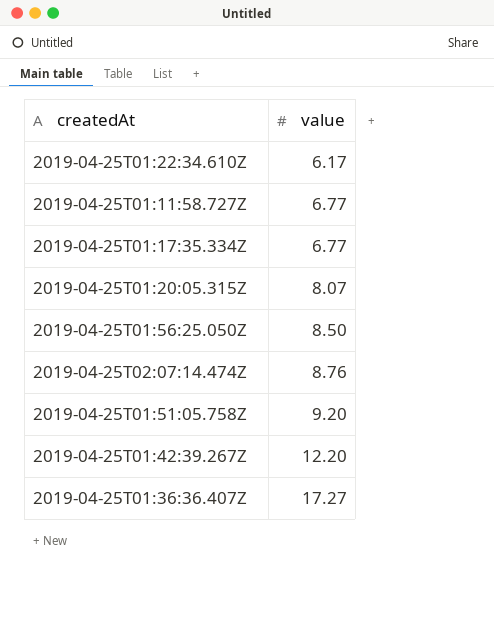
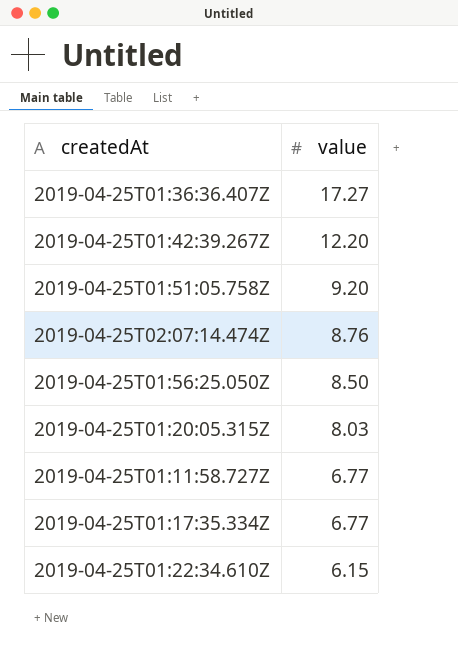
row order: value ascending -> value descending
2019-04-25T01:20:05.315Z | value: 8.07 -> 8.03
2019-04-25T01:22:34.610Z | value: 6.17 -> 6.15

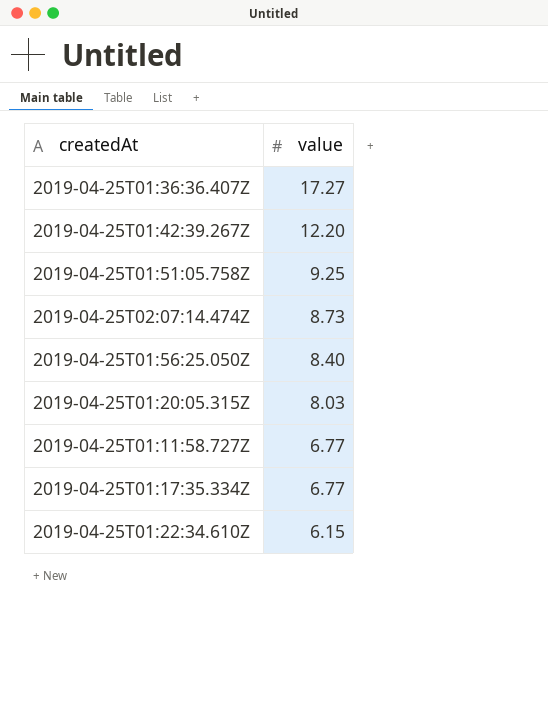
2019-04-25T01:51:05.758Z | value: 9.20 -> 9.25
2019-04-25T02:07:14.474Z | value: 8.76 -> 8.73
2019-04-25T01:56:25.050Z | value: 8.50 -> 8.40

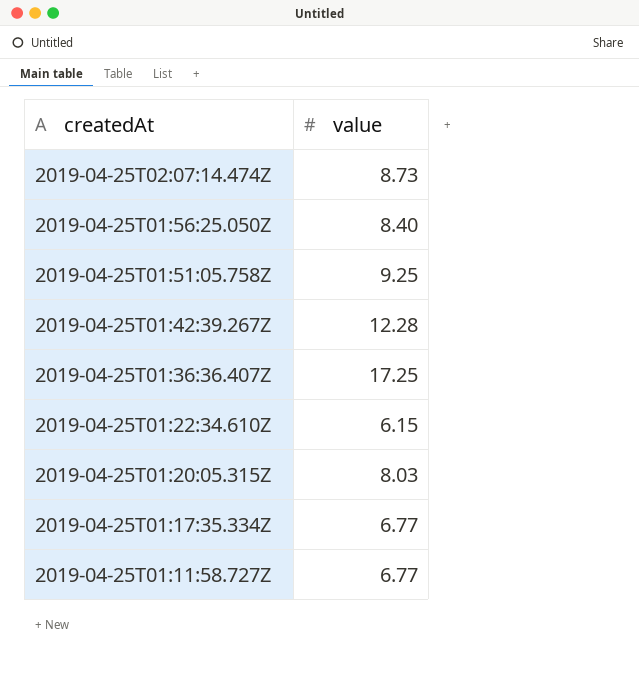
row order: value descending -> createdAt descending
2019-04-25T01:42:39.267Z | value: 12.20 -> 12.28
2019-04-25T01:36:36.407Z | value: 17.27 -> 17.25

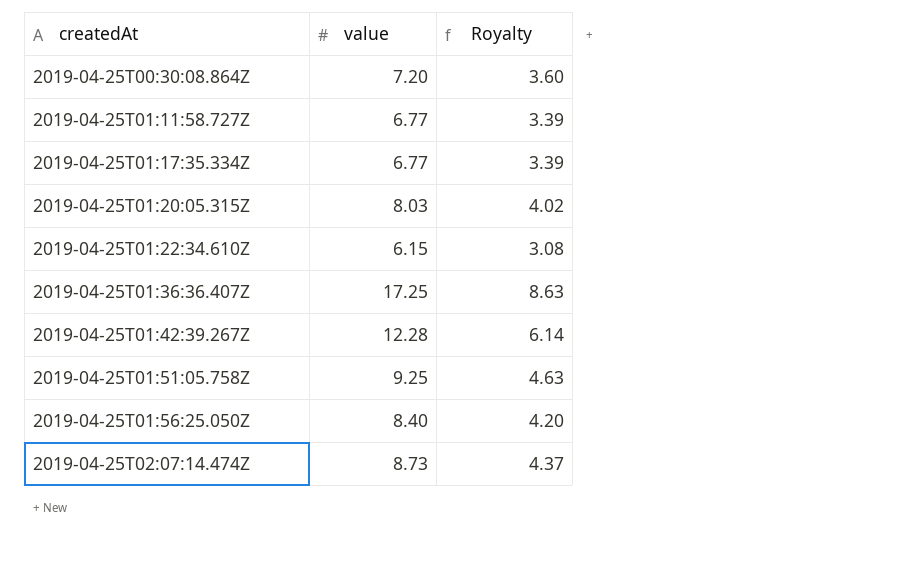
row order: createdAt descending -> createdAt ascending
column Royalty | formula: none -> [value] * 0.5
row 2019-04-25T00:30:08.864Z: none -> 7.20 | 3.60

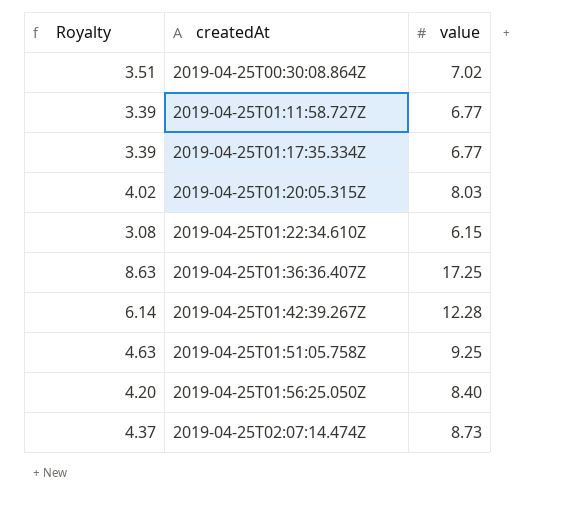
column Royalty | position: 3 -> 1
2019-04-25T00:30:08.864Z | Royalty: 3.60 -> 3.51
2019-04-25T00:30:08.864Z | value: 7.20 -> 7.02

